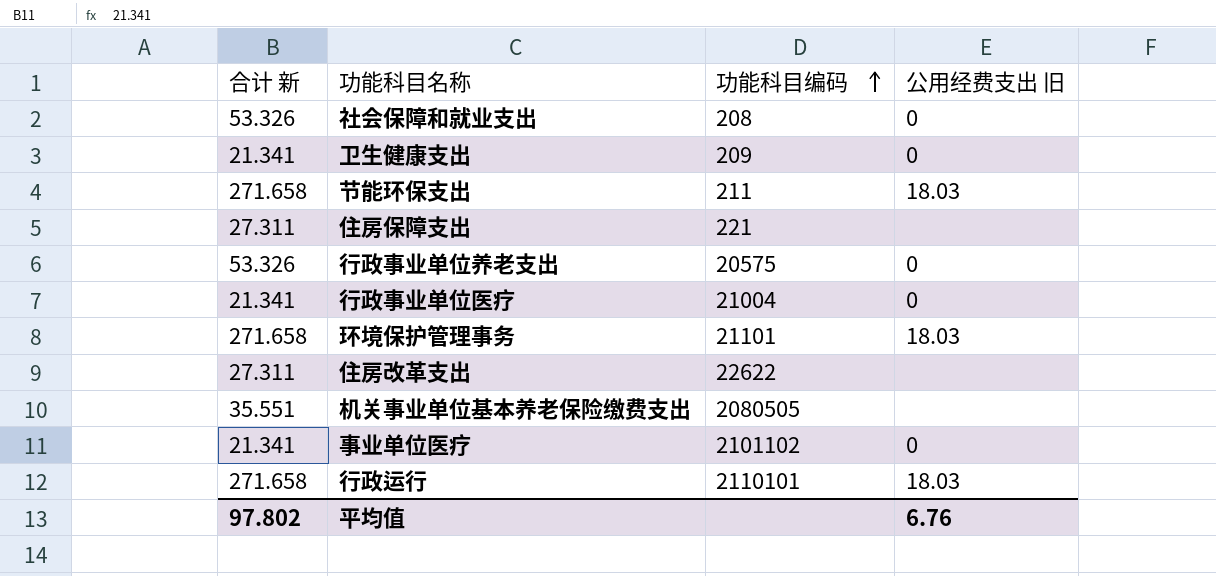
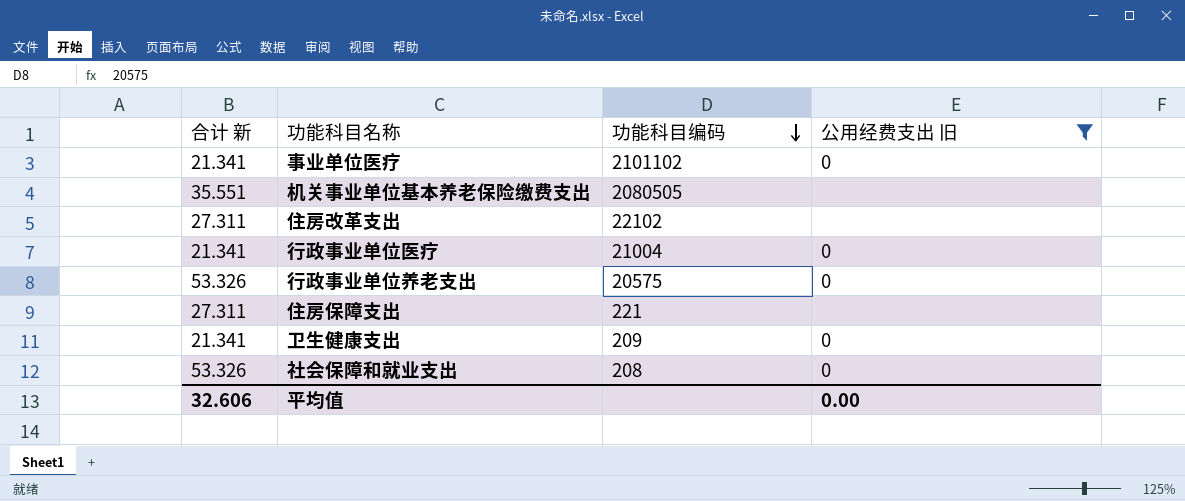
filter: none -> 公用经费支出 旧 != 18.03
row order: 功能科目编码 ascending -> 功能科目编码 descending
住房改革支出 | 功能科目编码: 22622 -> 22102
平均值 | 合计 新: 97.802 -> 32.606
平均值 | 公用经费支出 旧: 6.76 -> 0.00

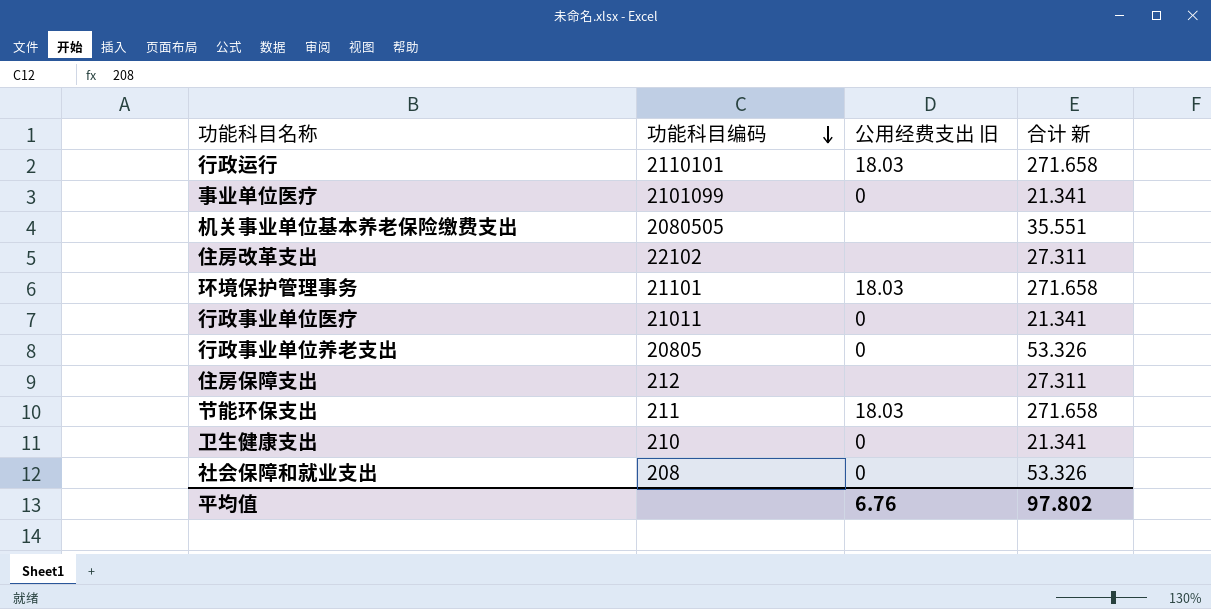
filter: 公用经费支出 旧 != 18.03 -> none
column 合计 新 | position: 1 -> 4
事业单位医疗 | 功能科目编码: 2101102 -> 2101099
行政事业单位医疗 | 功能科目编码: 21004 -> 21011
行政事业单位养老支出 | 功能科目编码: 20575 -> 20805
住房保障支出 | 功能科目编码: 221 -> 212
卫生健康支出 | 功能科目编码: 209 -> 210
平均值 | 公用经费支出 旧: 0.00 -> 6.76
平均值 | 合计 新: 32.606 -> 97.802

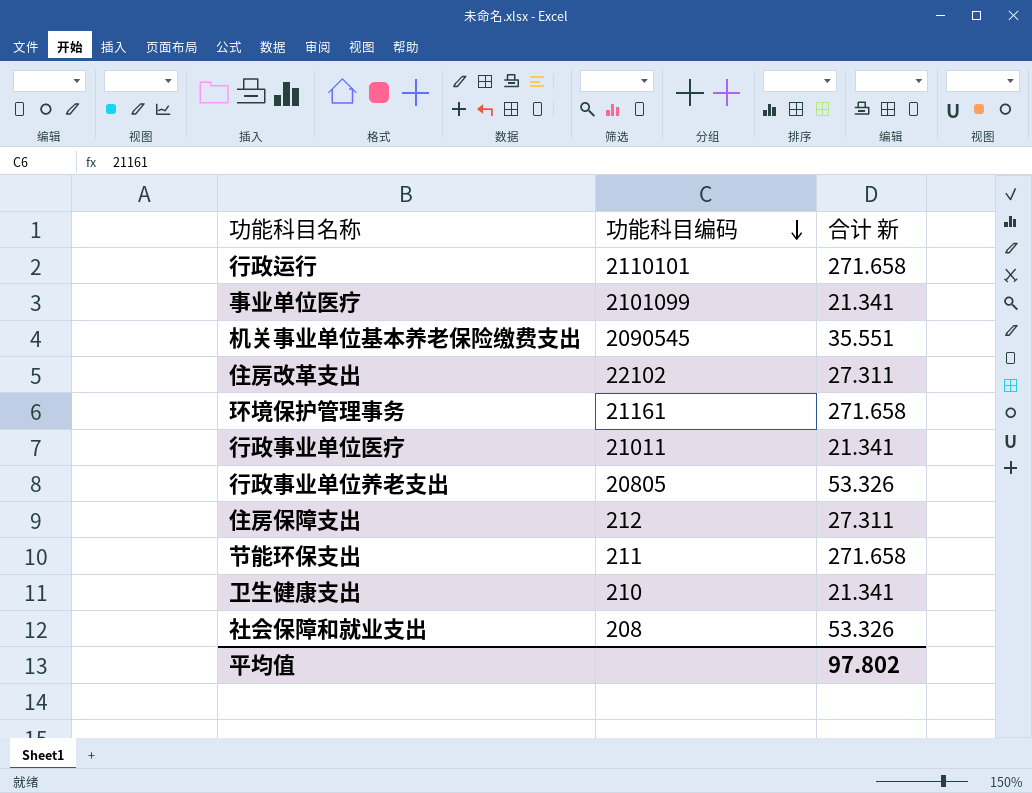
column 公用经费支出 旧 | position: 3 -> none
机关事业单位基本养老保险缴费支出 | 功能科目编码: 2080505 -> 2090545
环境保护管理事务 | 功能科目编码: 21101 -> 21161

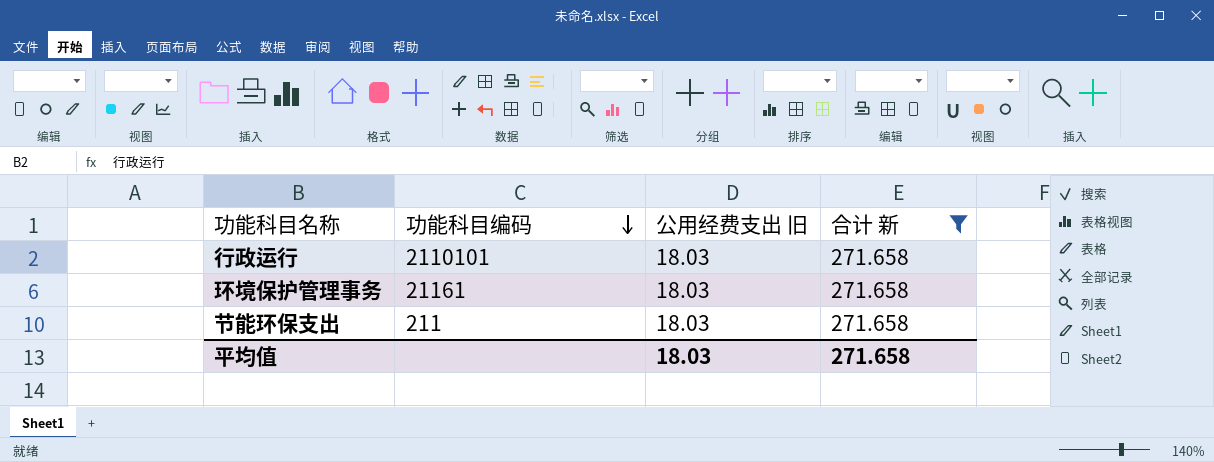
filter: none -> 合计 新 = 271.658
column 公用经费支出 旧 | position: none -> 3
平均值 | 合计 新: 97.802 -> 271.658

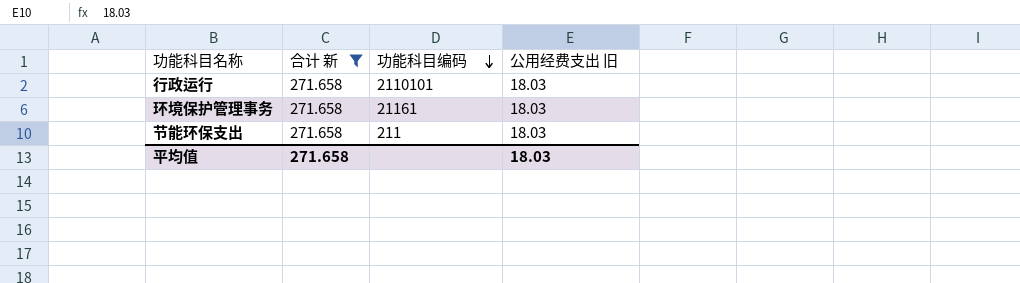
column 合计 新 | position: 4 -> 2

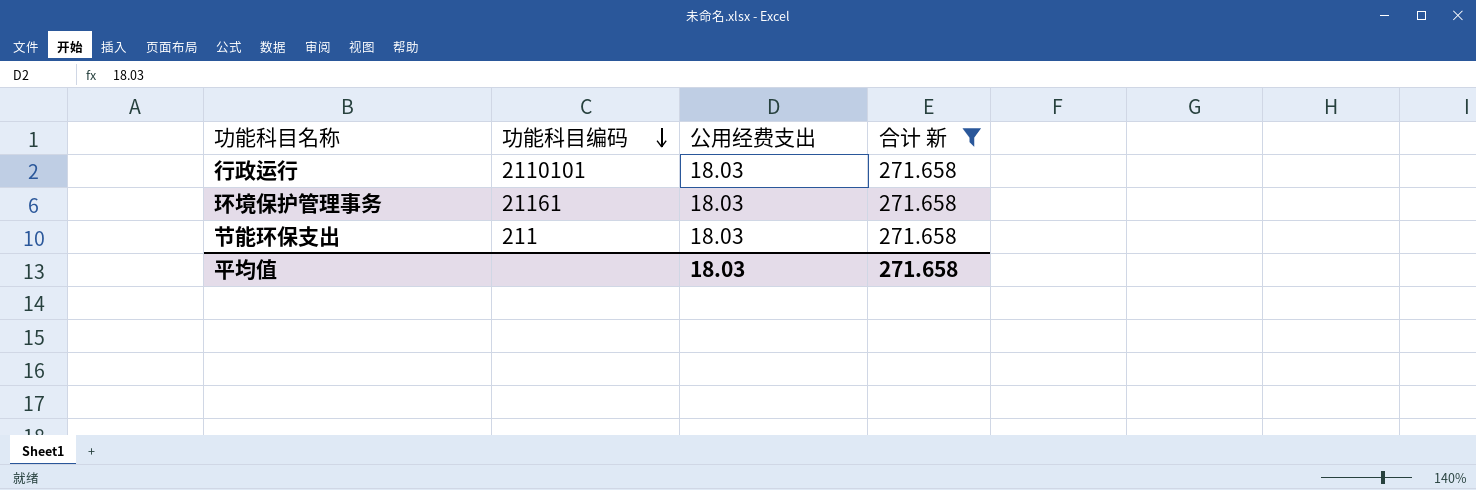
column name: 公用经费支出 旧 -> 公用经费支出
column 合计 新 | position: 2 -> 4

